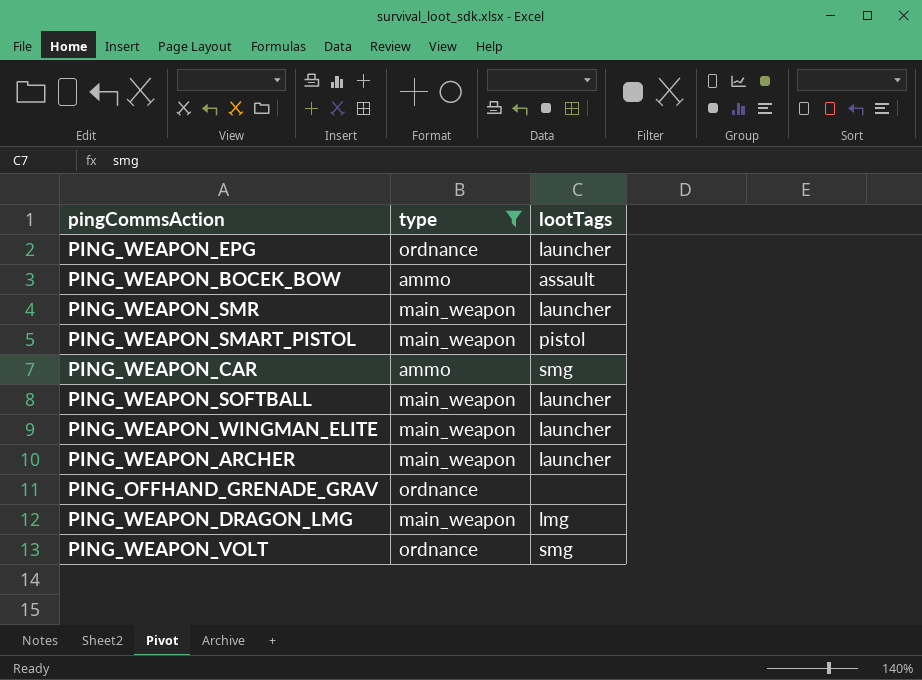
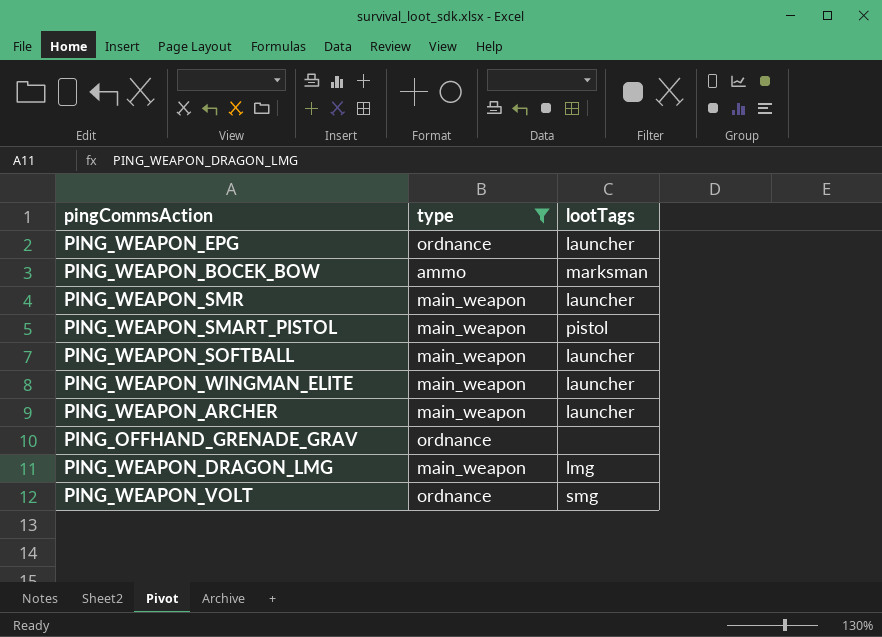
row PING_WEAPON_CAR: ammo | smg -> none
PING_WEAPON_BOCEK_BOW | lootTags: assault -> marksman

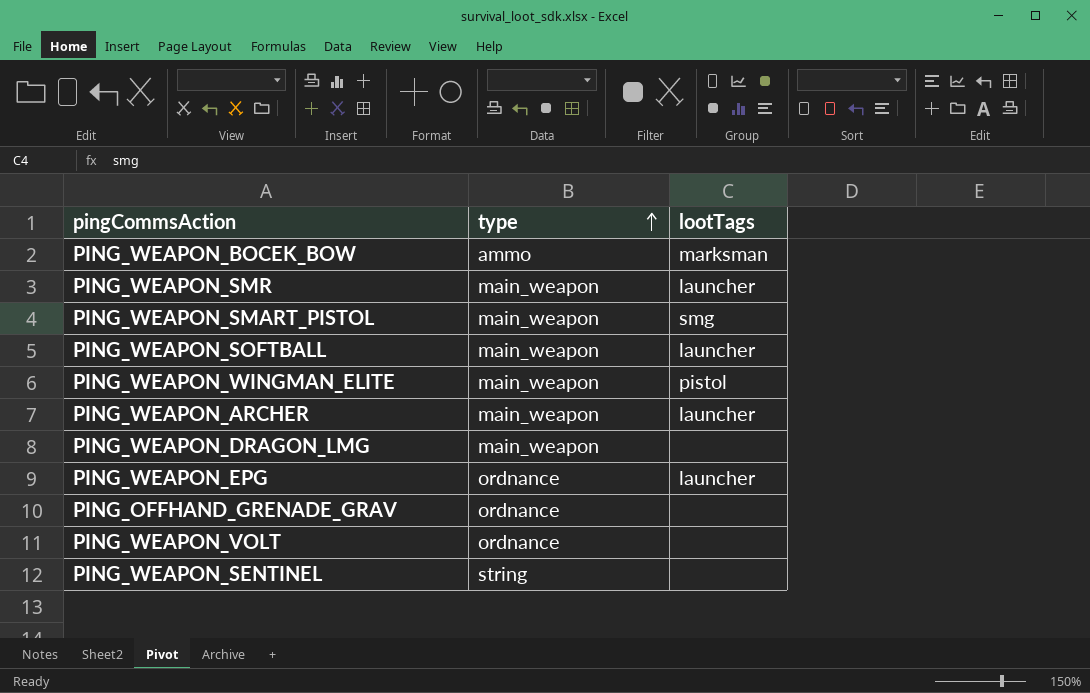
filter: type != string -> none
row order: none -> type ascending
PING_WEAPON_SMART_PISTOL | lootTags: pistol -> smg
PING_WEAPON_WINGMAN_ELITE | lootTags: launcher -> pistol
PING_WEAPON_DRAGON_LMG | lootTags: lmg -> none
PING_WEAPON_VOLT | lootTags: smg -> none

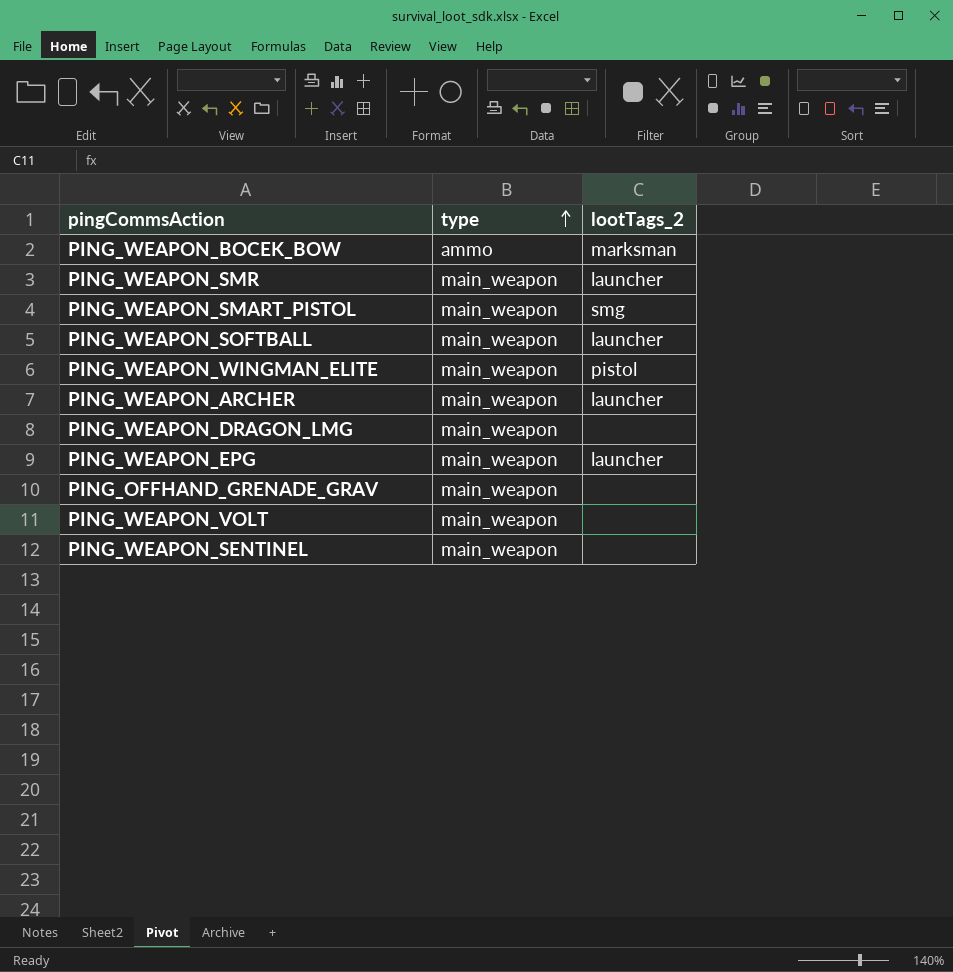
column name: lootTags -> lootTags_2
PING_WEAPON_EPG | type: ordnance -> main_weapon
PING_OFFHAND_GRENADE_GRAV | type: ordnance -> main_weapon
PING_WEAPON_VOLT | type: ordnance -> main_weapon
PING_WEAPON_SENTINEL | type: string -> main_weapon

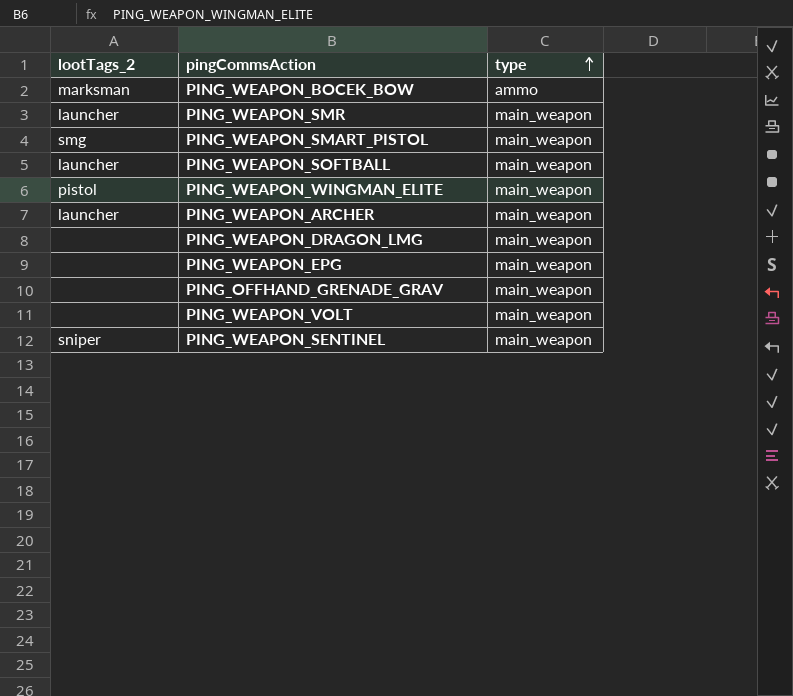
column lootTags_2 | position: 3 -> 1
PING_WEAPON_EPG | lootTags_2: launcher -> none
PING_WEAPON_SENTINEL | lootTags_2: none -> sniper

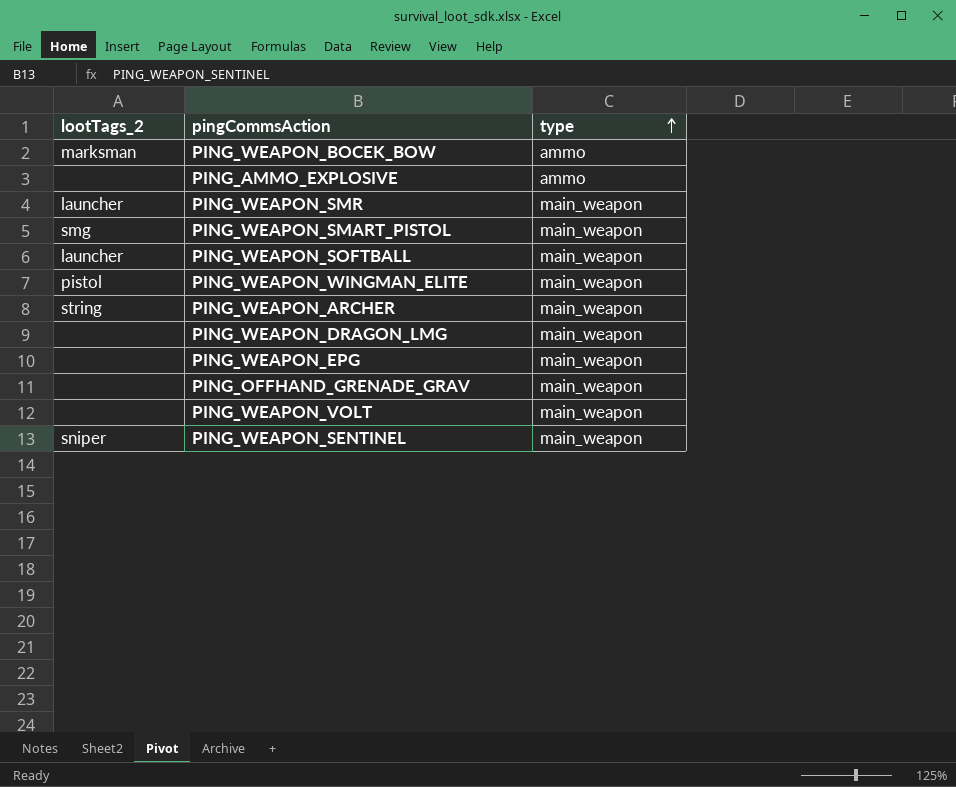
row PING_AMMO_EXPLOSIVE: none -> none | ammo
PING_WEAPON_ARCHER | lootTags_2: launcher -> string

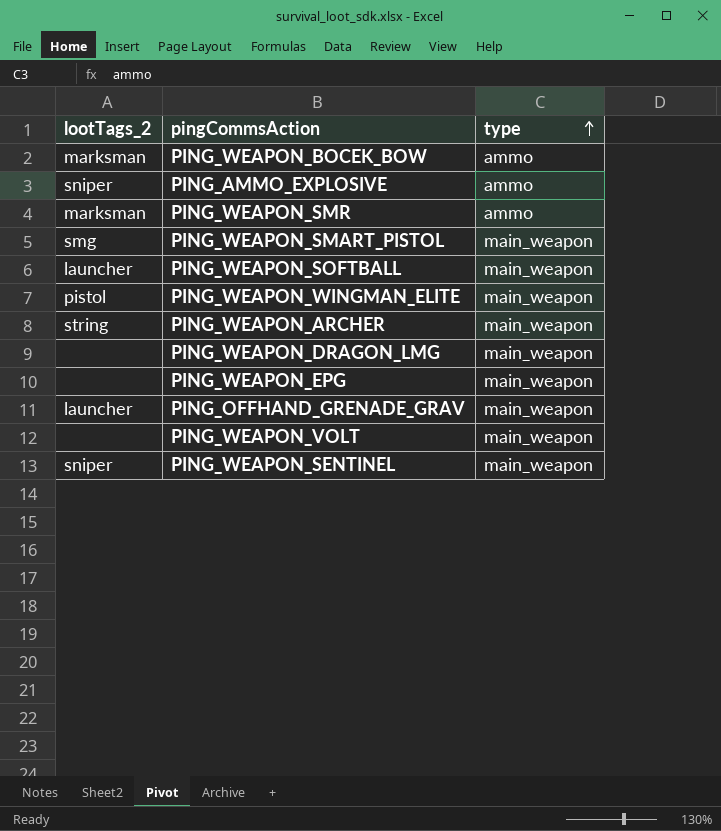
PING_AMMO_EXPLOSIVE | lootTags_2: none -> sniper
PING_WEAPON_SMR | lootTags_2: launcher -> marksman
PING_WEAPON_SMR | type: main_weapon -> ammo
PING_OFFHAND_GRENADE_GRAV | lootTags_2: none -> launcher

